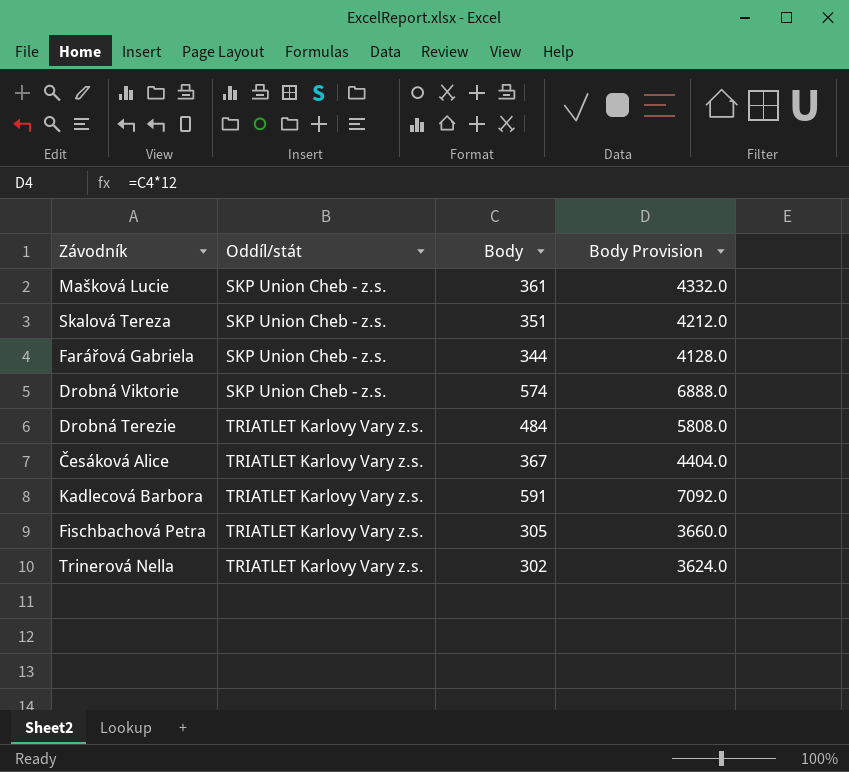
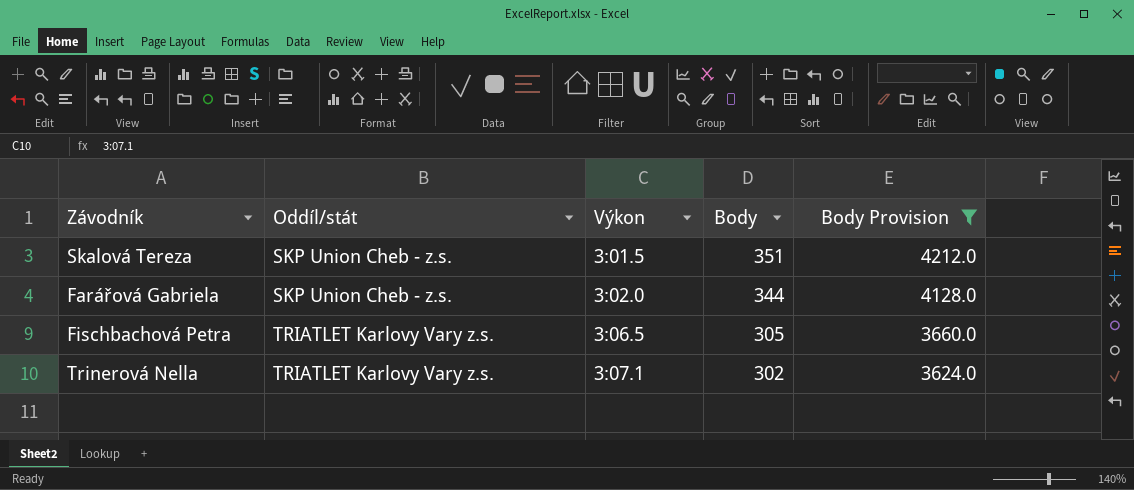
filter: none -> Body Provision <= 4212.0
column Výkon | position: none -> 3

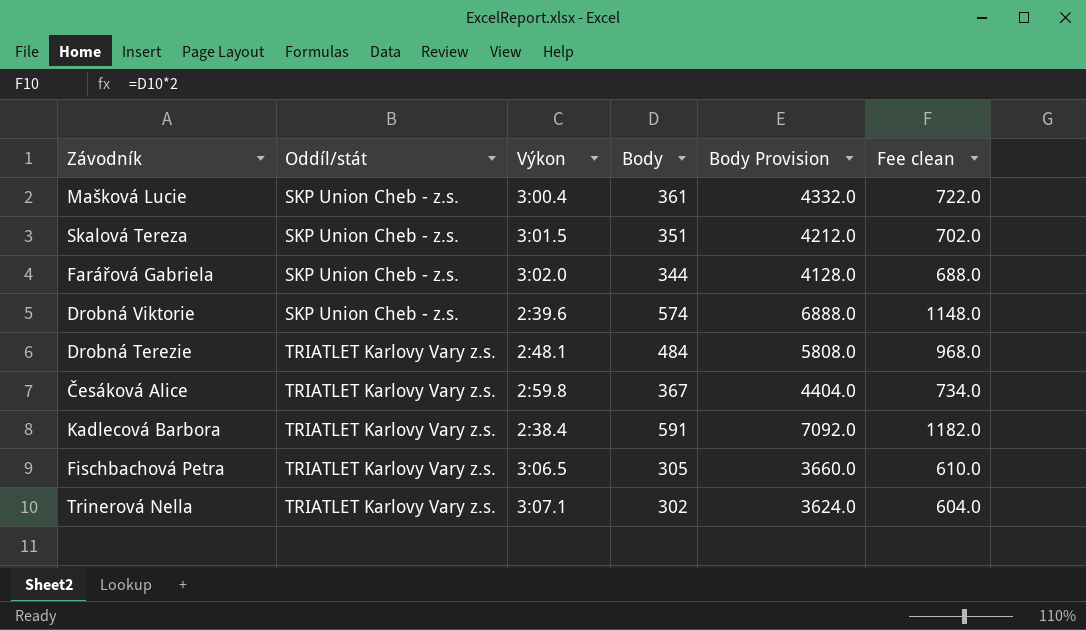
filter: Body Provision <= 4212.0 -> none
column Fee clean | formula: none -> [Body] * 2

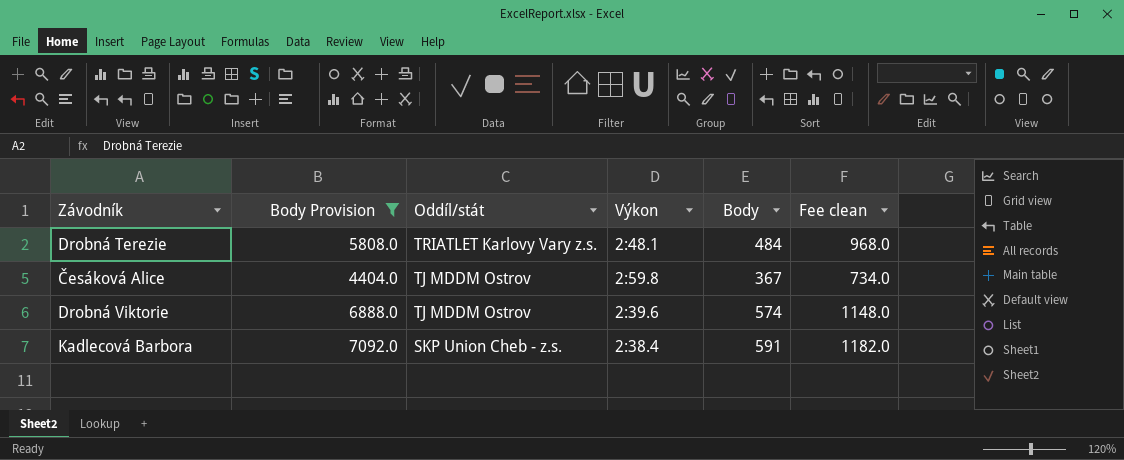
filter: none -> Body Provision >= 4404.0
row order: Oddíl/stát ascending -> Oddíl/stát descending
column Body Provision | position: 5 -> 2
Česáková Alice | Oddíl/stát: TRIATLET Karlovy Vary z.s. -> TJ MDDM Ostrov
Drobná Viktorie | Oddíl/stát: SKP Union Cheb - z.s. -> TJ MDDM Ostrov
Kadlecová Barbora | Oddíl/stát: TRIATLET Karlovy Vary z.s. -> SKP Union Cheb - z.s.

